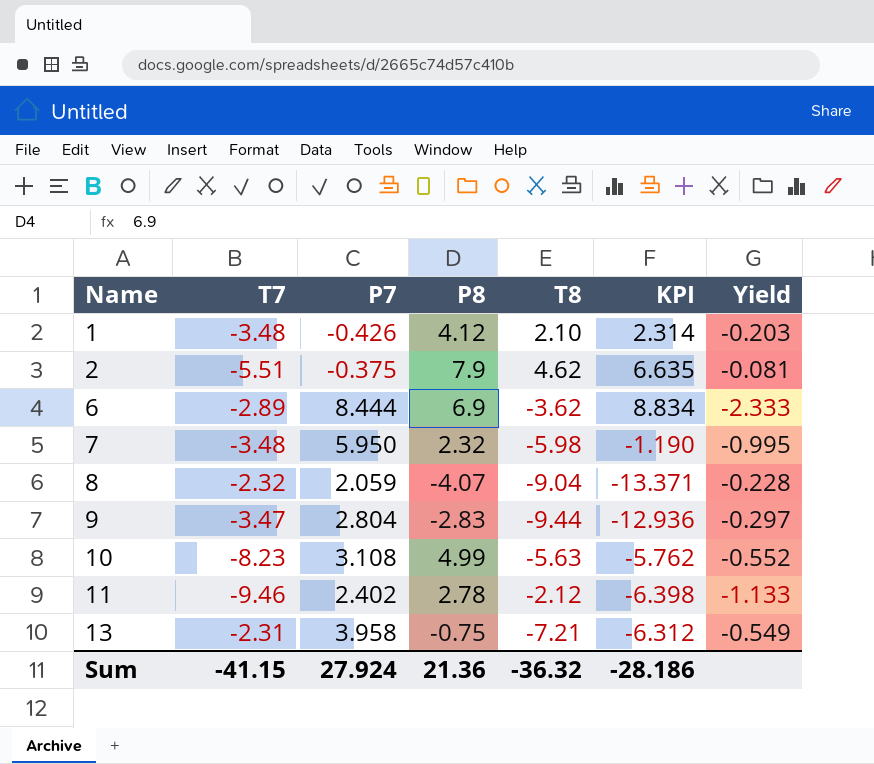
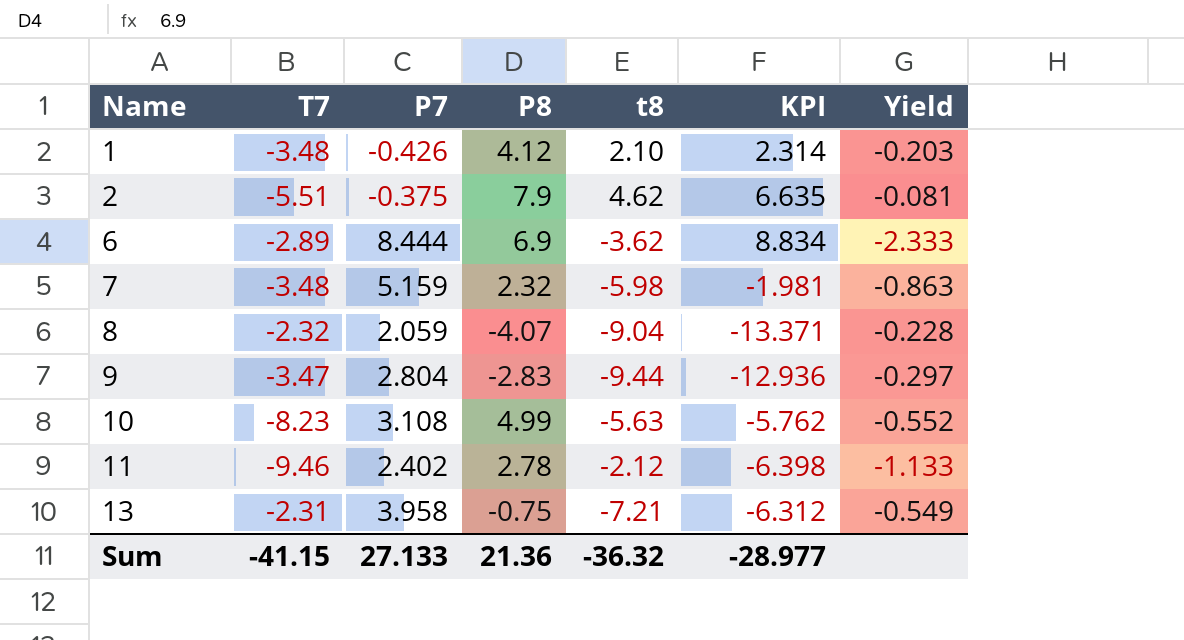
column name: T8 -> t8
7 | P7: 5.950 -> 5.159
7 | KPI: -1.190 -> -1.981
7 | Yield: -0.995 -> -0.863
Sum | P7: 27.924 -> 27.133
Sum | KPI: -28.186 -> -28.977

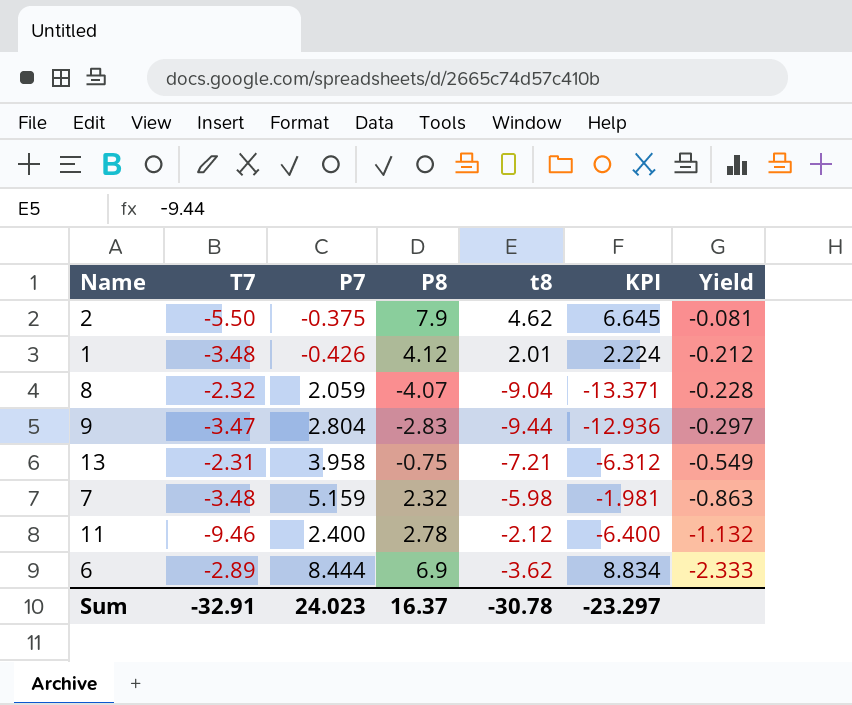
row order: Name ascending -> Yield descending
row 10: -8.23 | 3.108 | 4.99 | -5.63 | -5.762 | -0.552 -> none
2 | T7: -5.51 -> -5.50
2 | KPI: 6.635 -> 6.645
1 | t8: 2.10 -> 2.01
1 | KPI: 2.314 -> 2.224
1 | Yield: -0.203 -> -0.212
11 | P7: 2.402 -> 2.400
11 | KPI: -6.398 -> -6.400
11 | Yield: -1.133 -> -1.132
Sum | T7: -41.15 -> -32.91
Sum | P7: 27.133 -> 24.023
Sum | P8: 21.36 -> 16.37
Sum | t8: -36.32 -> -30.78
Sum | KPI: -28.977 -> -23.297

